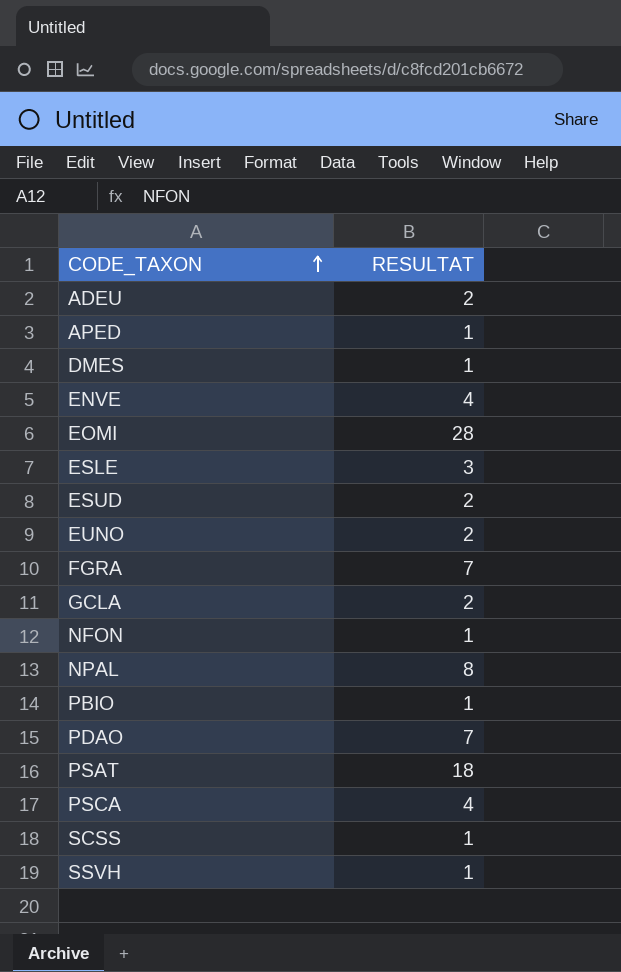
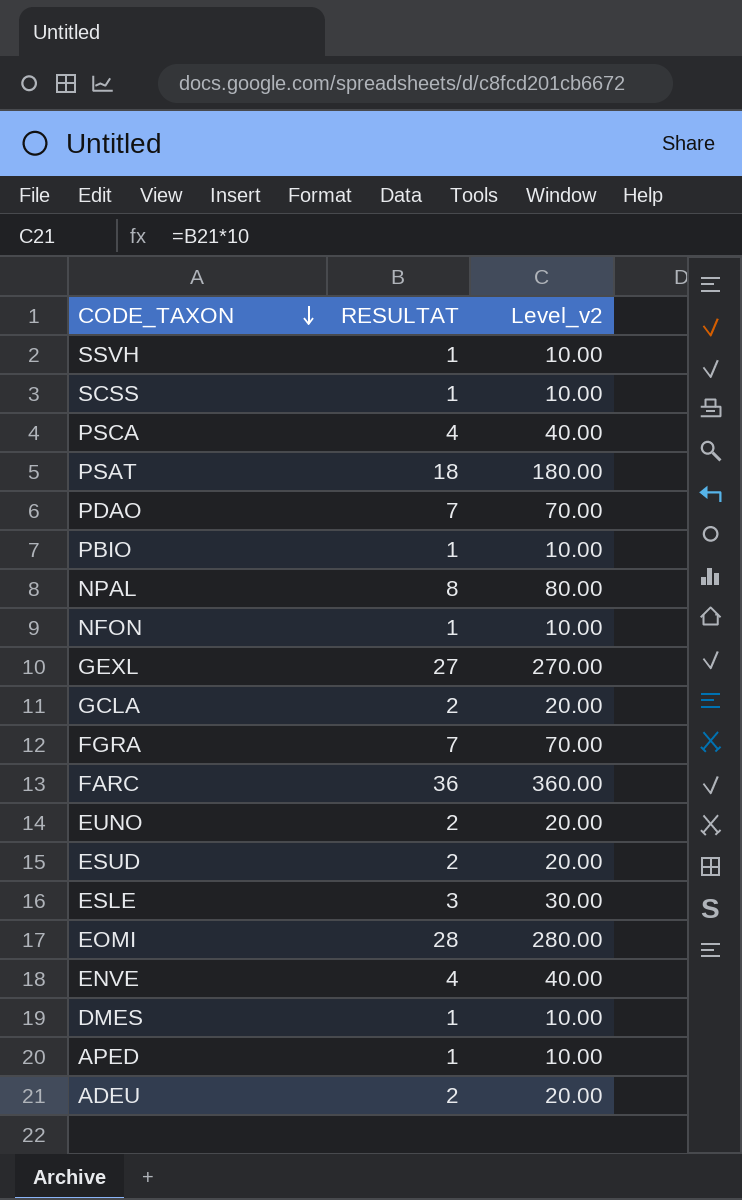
row order: CODE_TAXON ascending -> CODE_TAXON descending
column Level_v2 | formula: none -> [RESULTAT] * 10
row GEXL: none -> 27 | 270.00
row FARC: none -> 36 | 360.00

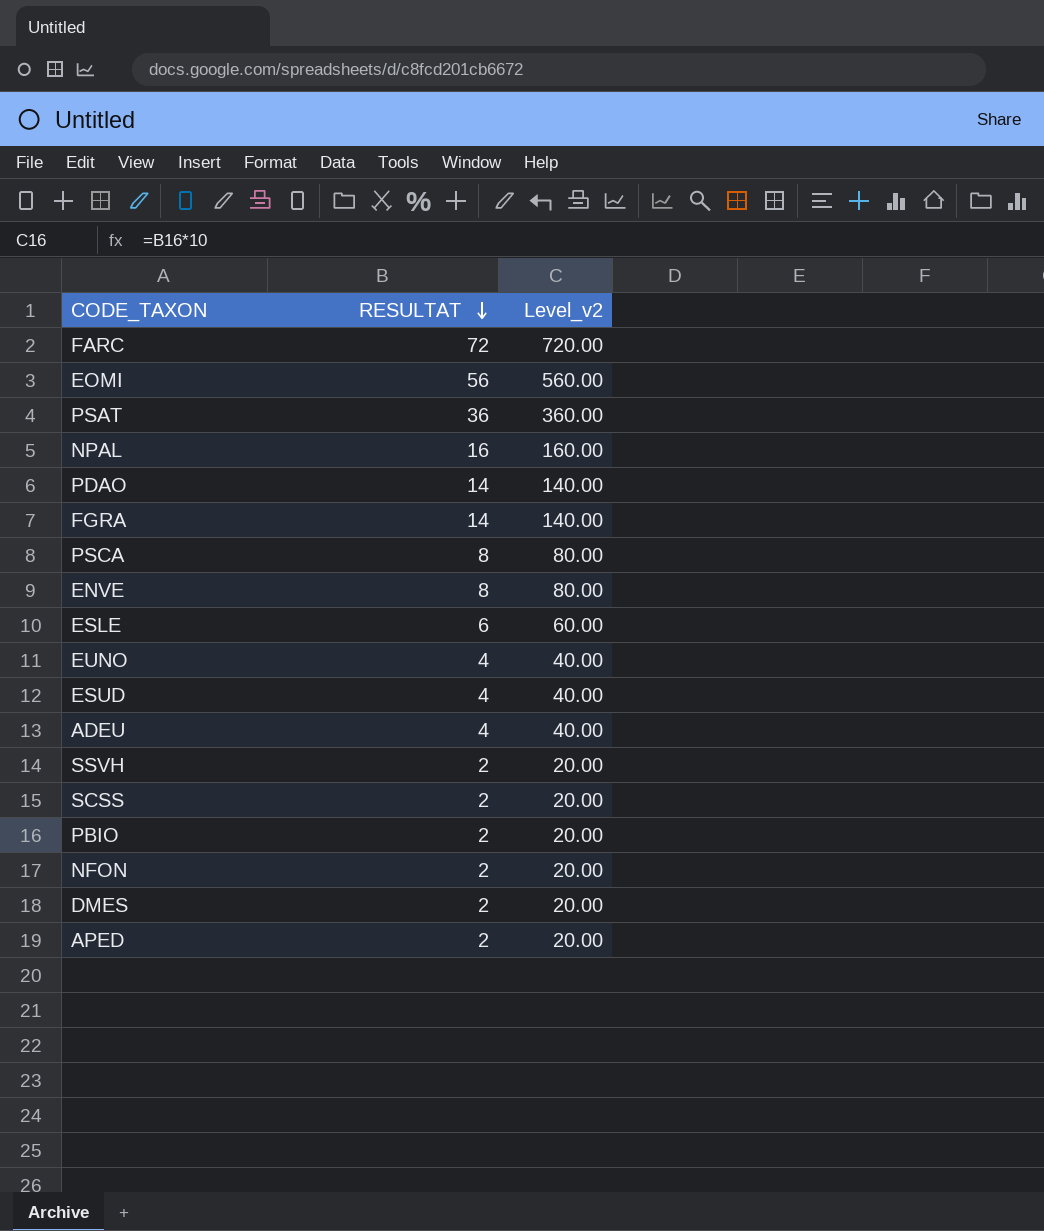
row order: CODE_TAXON descending -> RESULTAT descending
row GEXL: 27 | 270.00 -> none
row GCLA: 2 | 20.00 -> none
FARC | RESULTAT: 36 -> 72
FARC | Level_v2: 360.00 -> 720.00
EOMI | RESULTAT: 28 -> 56
EOMI | Level_v2: 280.00 -> 560.00
PSAT | RESULTAT: 18 -> 36
PSAT | Level_v2: 180.00 -> 360.00
NPAL | RESULTAT: 8 -> 16
NPAL | Level_v2: 80.00 -> 160.00
PDAO | RESULTAT: 7 -> 14
PDAO | Level_v2: 70.00 -> 140.00
FGRA | RESULTAT: 7 -> 14
FGRA | Level_v2: 70.00 -> 140.00
PSCA | RESULTAT: 4 -> 8
PSCA | Level_v2: 40.00 -> 80.00
ENVE | RESULTAT: 4 -> 8
ENVE | Level_v2: 40.00 -> 80.00
ESLE | RESULTAT: 3 -> 6
ESLE | Level_v2: 30.00 -> 60.00
EUNO | RESULTAT: 2 -> 4
EUNO | Level_v2: 20.00 -> 40.00
ESUD | RESULTAT: 2 -> 4
ESUD | Level_v2: 20.00 -> 40.00
ADEU | RESULTAT: 2 -> 4
ADEU | Level_v2: 20.00 -> 40.00
SSVH | RESULTAT: 1 -> 2
SSVH | Level_v2: 10.00 -> 20.00
SCSS | RESULTAT: 1 -> 2
SCSS | Level_v2: 10.00 -> 20.00
PBIO | RESULTAT: 1 -> 2
PBIO | Level_v2: 10.00 -> 20.00
NFON | RESULTAT: 1 -> 2
NFON | Level_v2: 10.00 -> 20.00
DMES | RESULTAT: 1 -> 2
DMES | Level_v2: 10.00 -> 20.00
APED | RESULTAT: 1 -> 2
APED | Level_v2: 10.00 -> 20.00

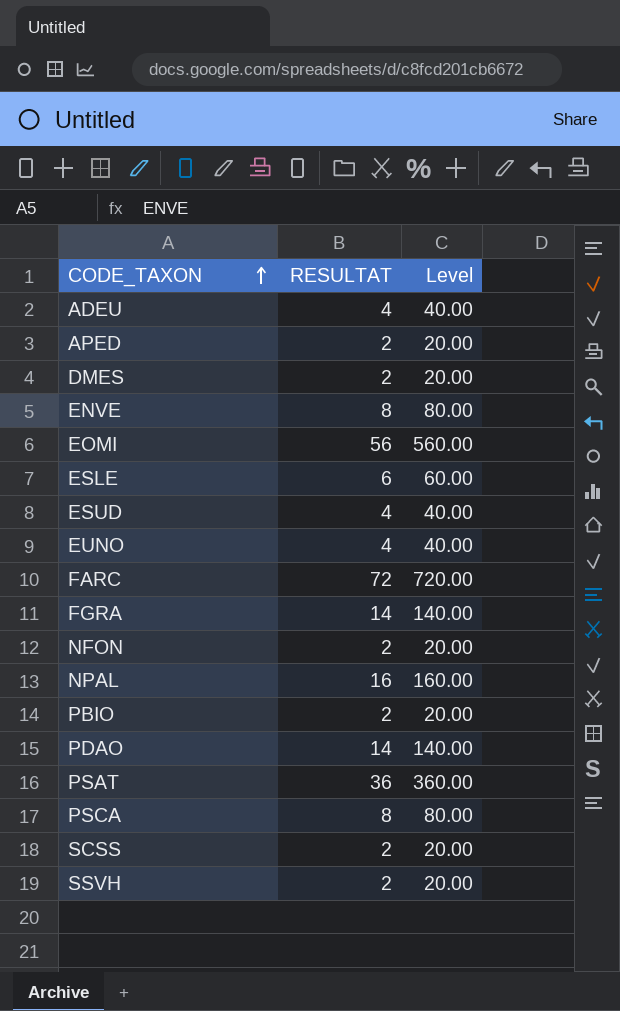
row order: RESULTAT descending -> CODE_TAXON ascending
column name: Level_v2 -> Level

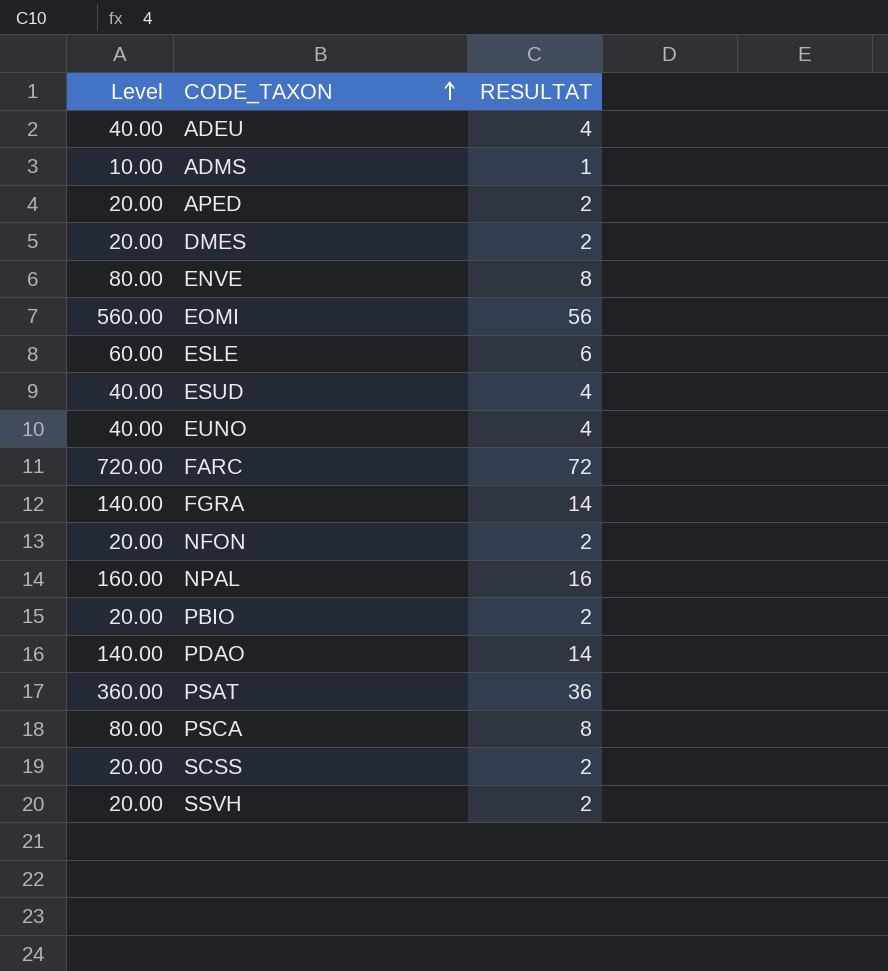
column Level | position: 3 -> 1
row ADMS: none -> 10.00 | 1

